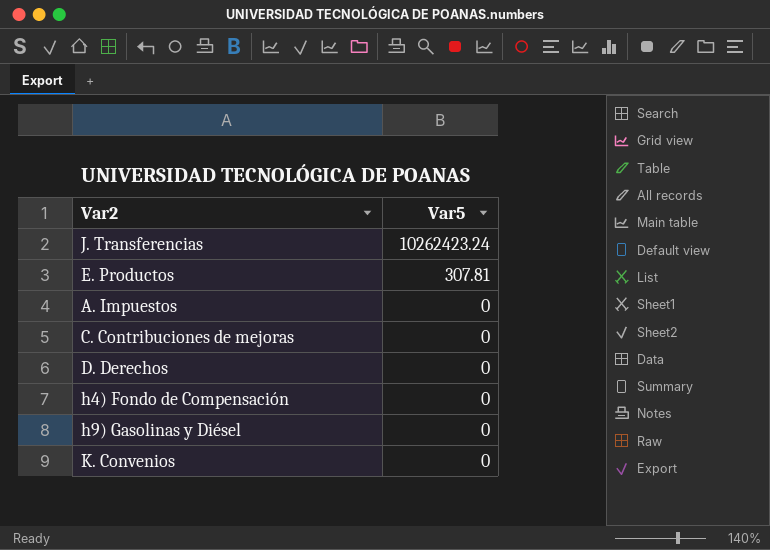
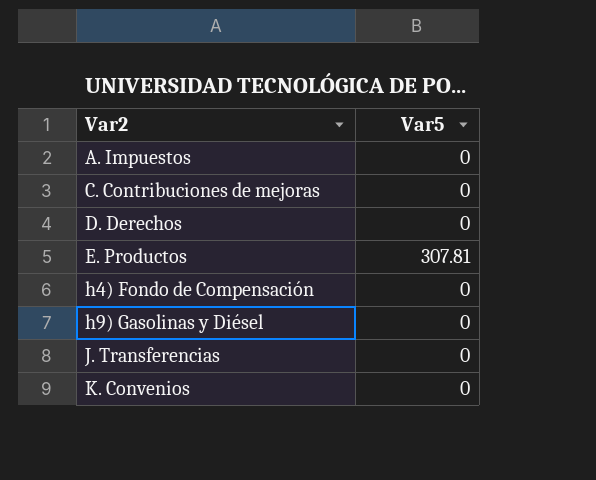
row order: Var5 descending -> Var2 ascending
J. Transferencias | Var5: 10262423.24 -> 0

